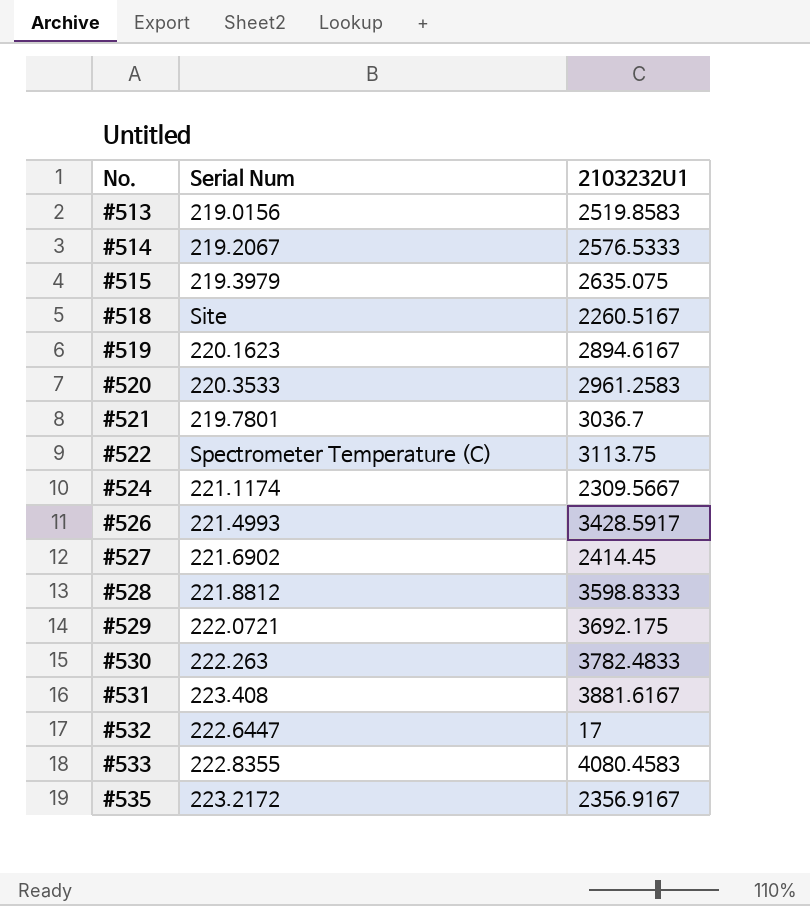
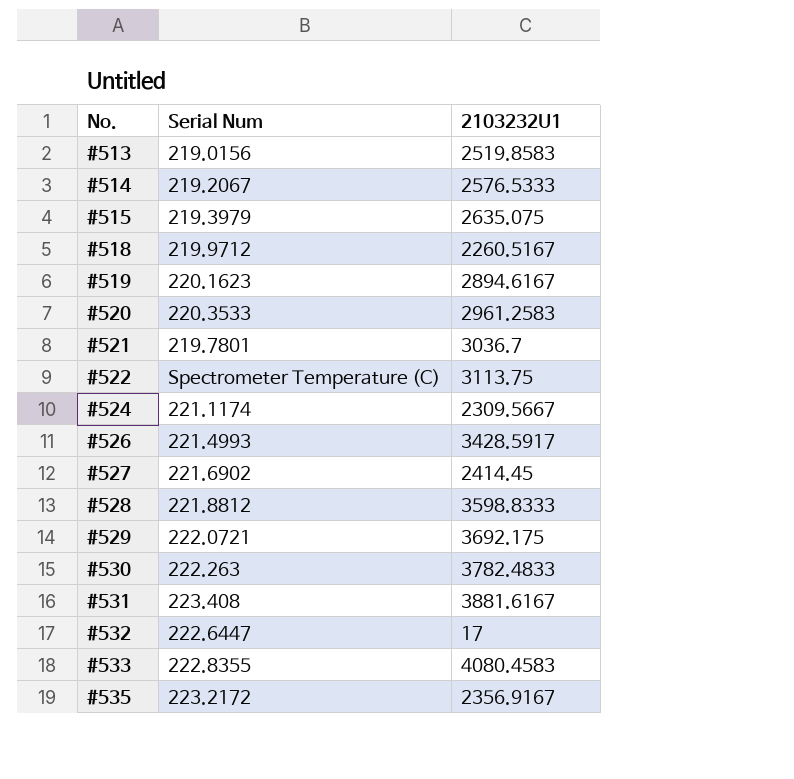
#518 | Serial Num: Site -> 219.9712

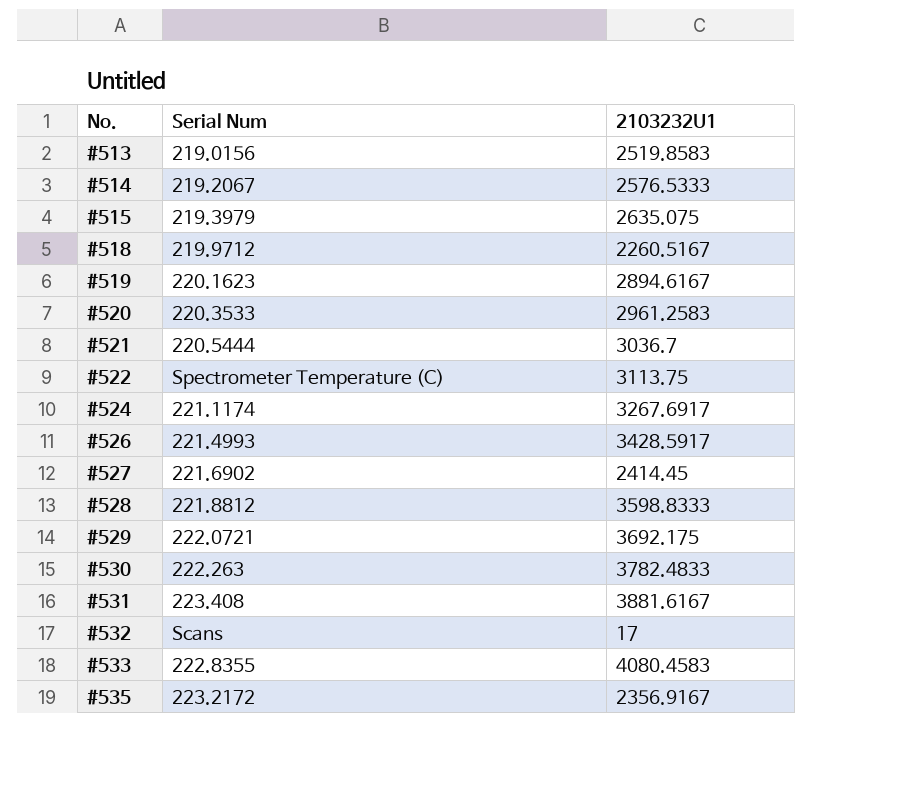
#521 | Serial Num: 219.7801 -> 220.5444
#524 | 2103232U1: 2309.5667 -> 3267.6917
#532 | Serial Num: 222.6447 -> Scans

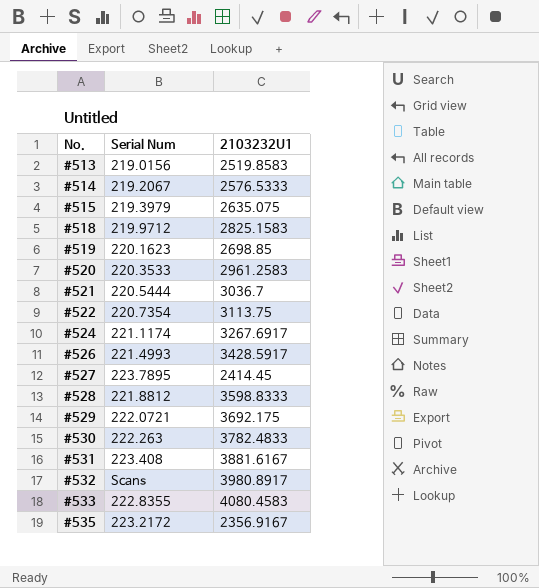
#518 | 2103232U1: 2260.5167 -> 2825.1583
#519 | 2103232U1: 2894.6167 -> 2698.85
#522 | Serial Num: Spectrometer Temperature (C) -> 220.7354
#527 | Serial Num: 221.6902 -> 223.7895
#532 | 2103232U1: 17 -> 3980.8917

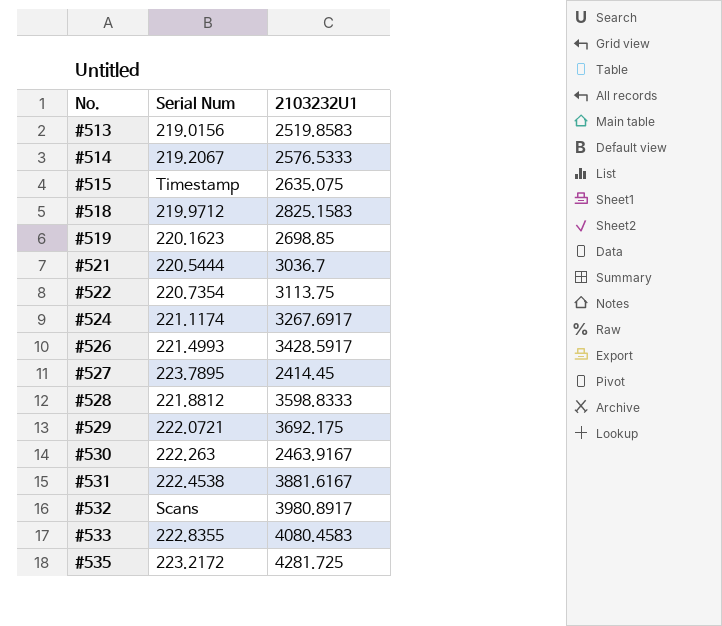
row #520: 220.3533 | 2961.2583 -> none
#515 | Serial Num: 219.3979 -> Timestamp
#530 | 2103232U1: 3782.4833 -> 2463.9167
#531 | Serial Num: 223.408 -> 222.4538
#535 | 2103232U1: 2356.9167 -> 4281.725

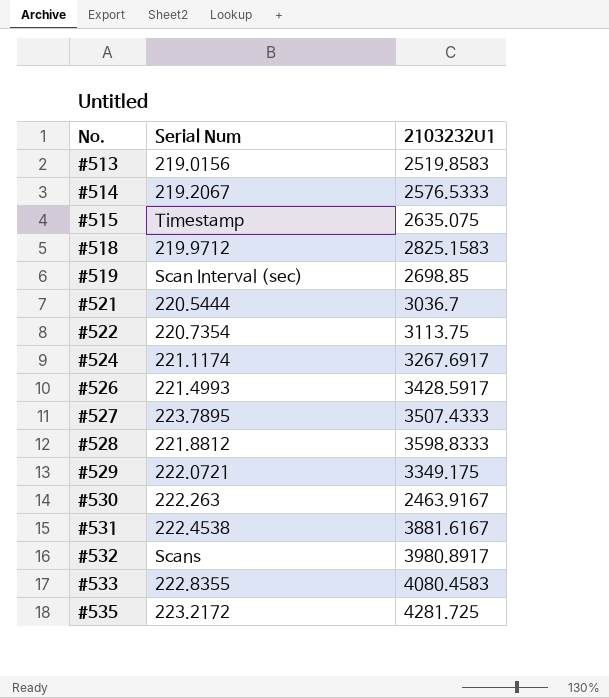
#519 | Serial Num: 220.1623 -> Scan Interval (sec)
#527 | 2103232U1: 2414.45 -> 3507.4333
#529 | 2103232U1: 3692.175 -> 3349.175

